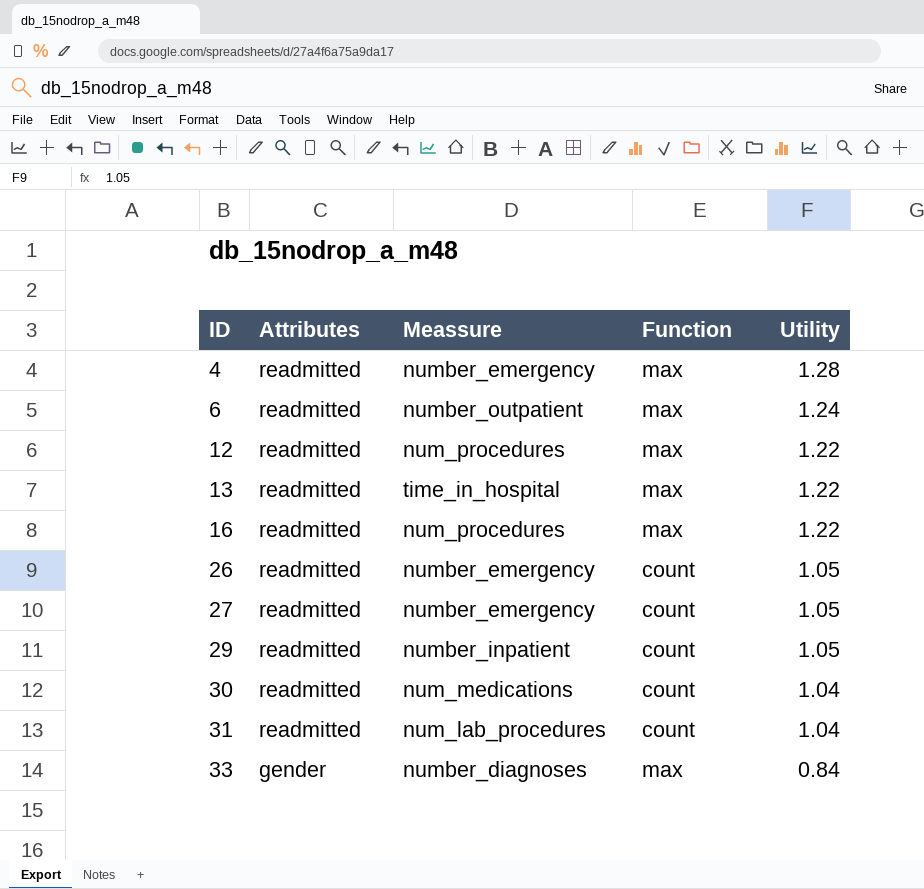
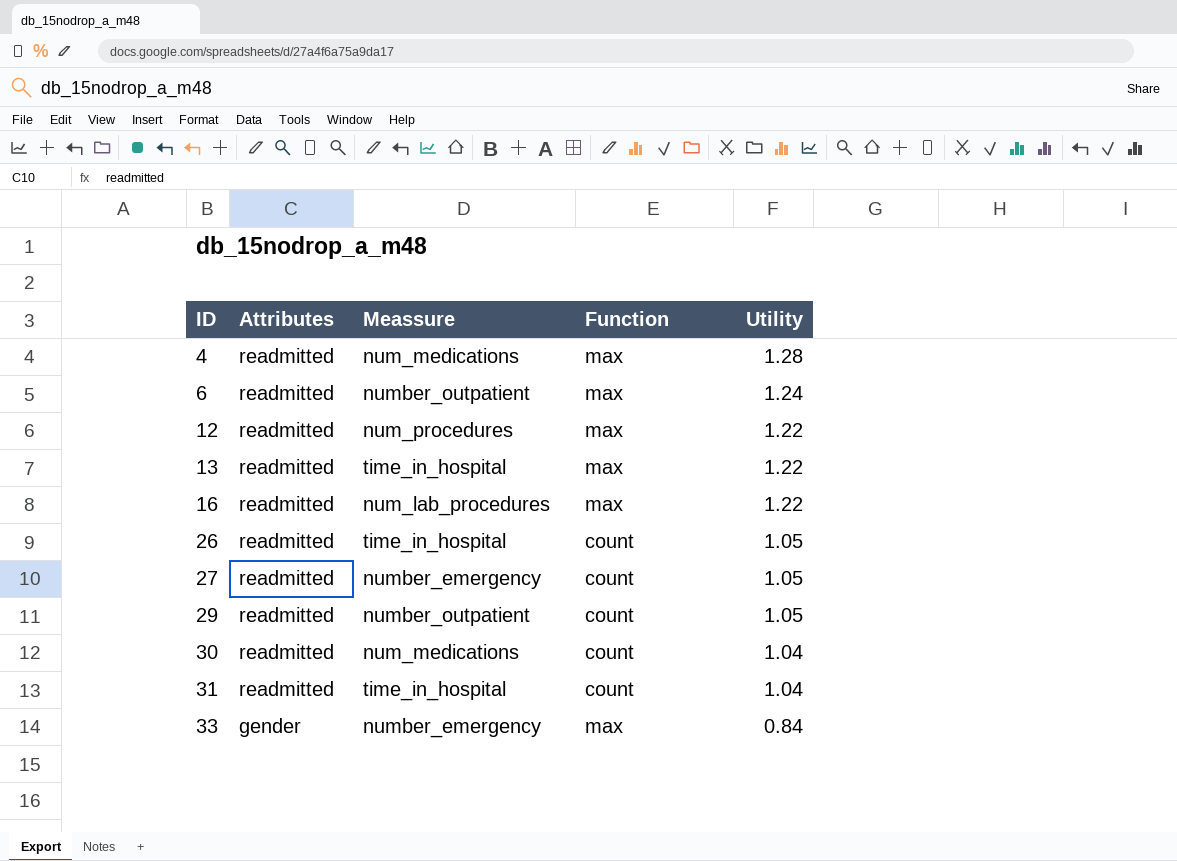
4 | Meassure: number_emergency -> num_medications
16 | Meassure: num_procedures -> num_lab_procedures
26 | Meassure: number_emergency -> time_in_hospital
29 | Meassure: number_inpatient -> number_outpatient
31 | Meassure: num_lab_procedures -> time_in_hospital
33 | Meassure: number_diagnoses -> number_emergency

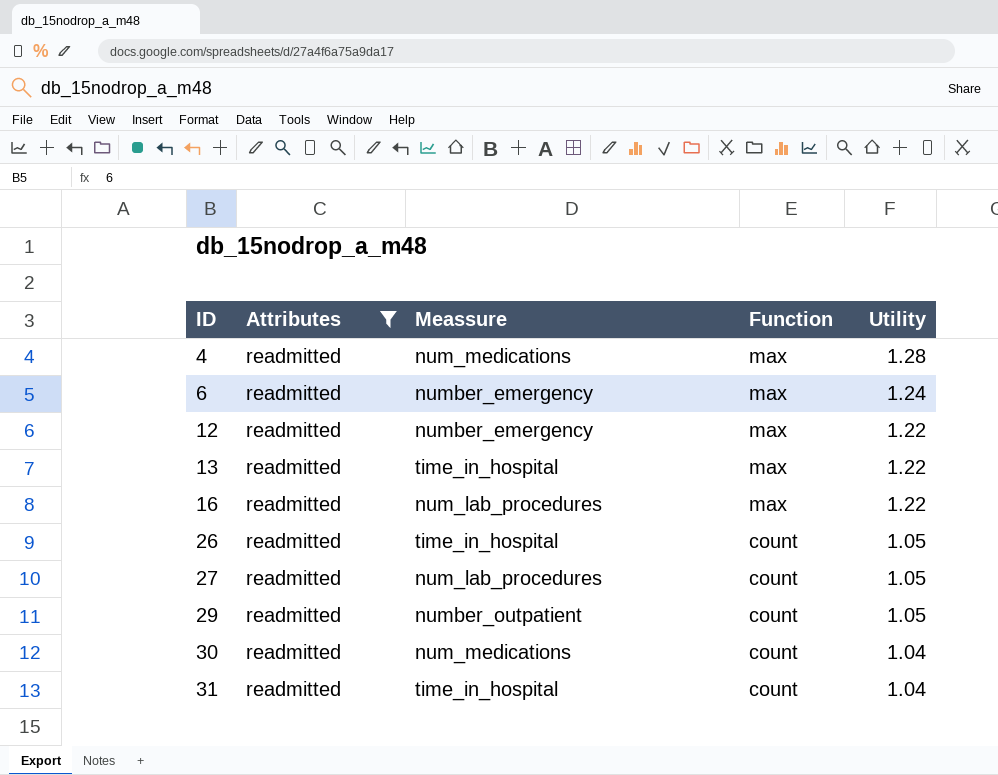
filter: none -> Attributes = readmitted
6 | Meassure: number_outpatient -> number_emergency
12 | Meassure: num_procedures -> number_emergency
27 | Meassure: number_emergency -> num_lab_procedures

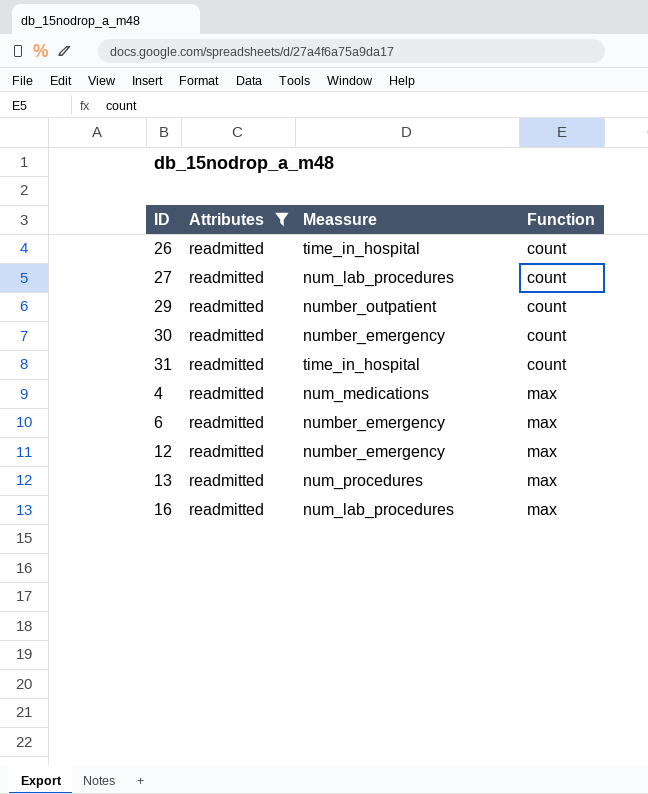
row order: ID ascending -> Function ascending
column Utility | position: 5 -> none
30 | Meassure: num_medications -> number_emergency
13 | Meassure: time_in_hospital -> num_procedures

